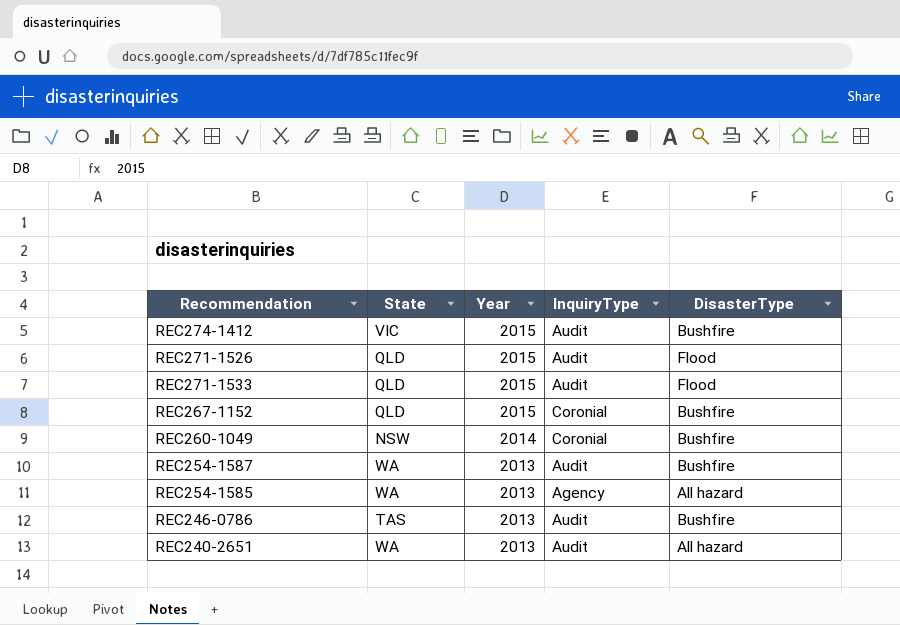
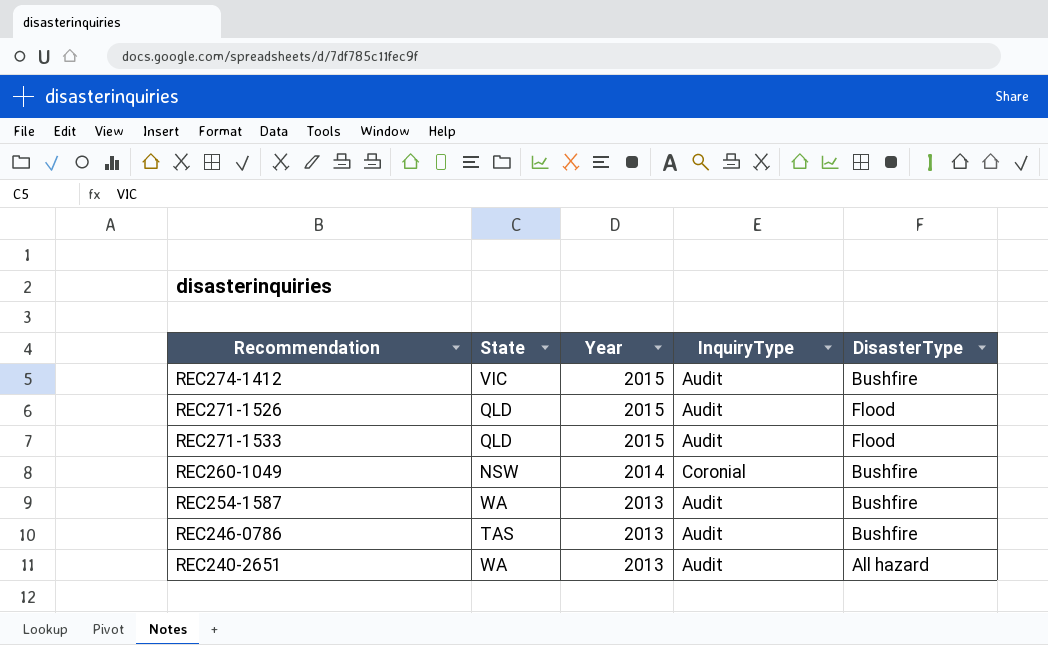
row REC267-1152: QLD | 2015 | Coronial | Bushfire -> none
row REC254-1585: WA | 2013 | Agency | All hazard -> none

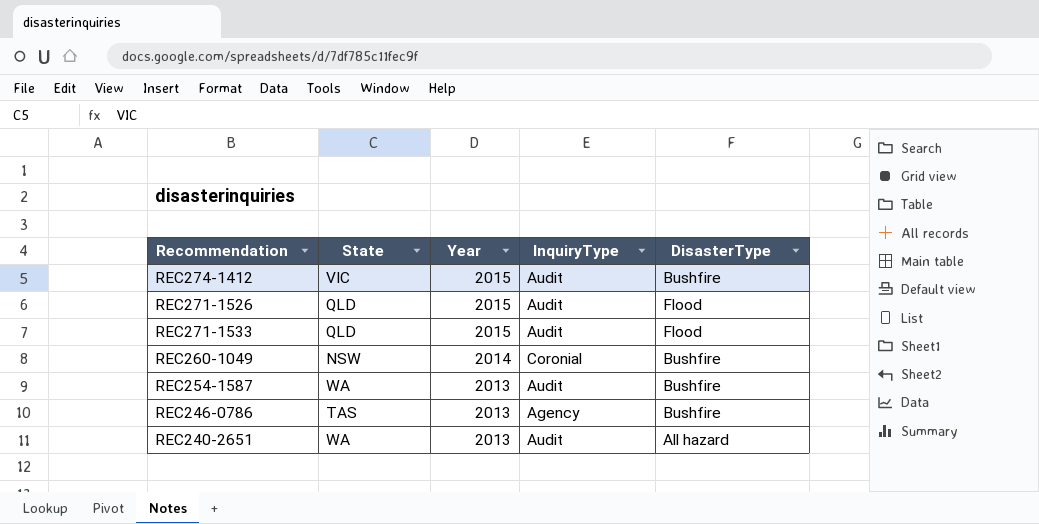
REC246-0786 | InquiryType: Audit -> Agency

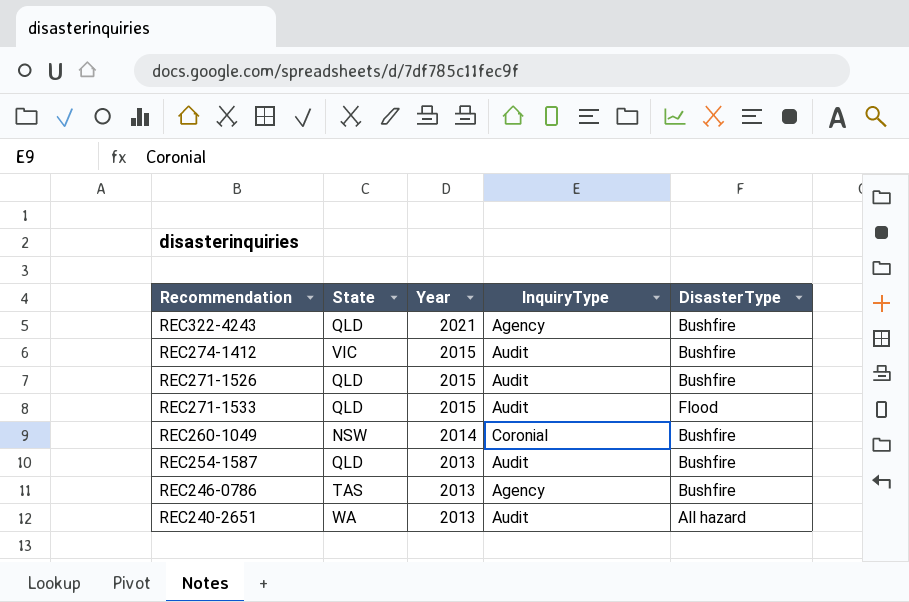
row REC322-4243: none -> QLD | 2021 | Agency | Bushfire
REC271-1526 | DisasterType: Flood -> Bushfire
REC254-1587 | State: WA -> QLD

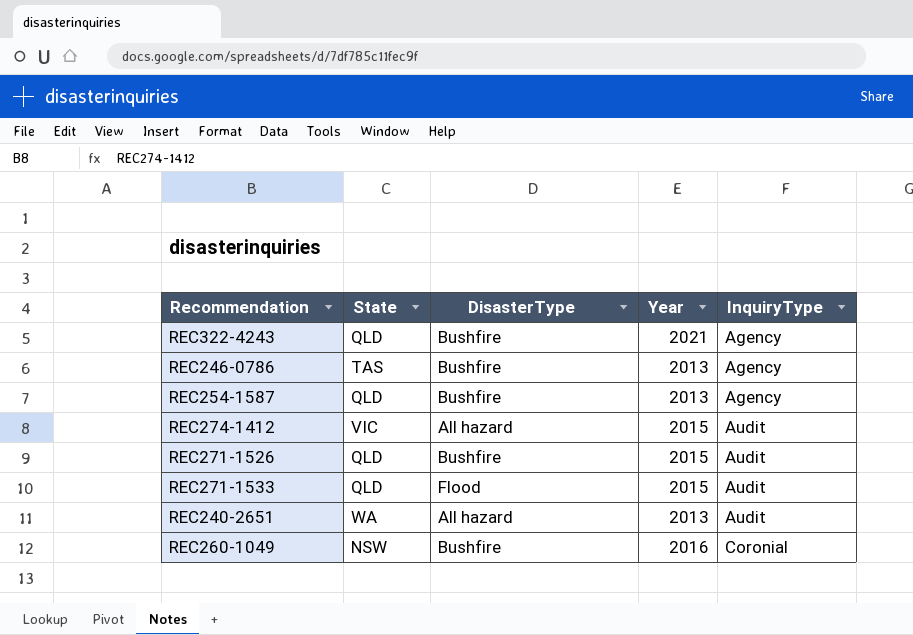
row order: Year descending -> InquiryType ascending
column DisasterType | position: 5 -> 3
REC254-1587 | InquiryType: Audit -> Agency
REC274-1412 | DisasterType: Bushfire -> All hazard
REC260-1049 | Year: 2014 -> 2016

